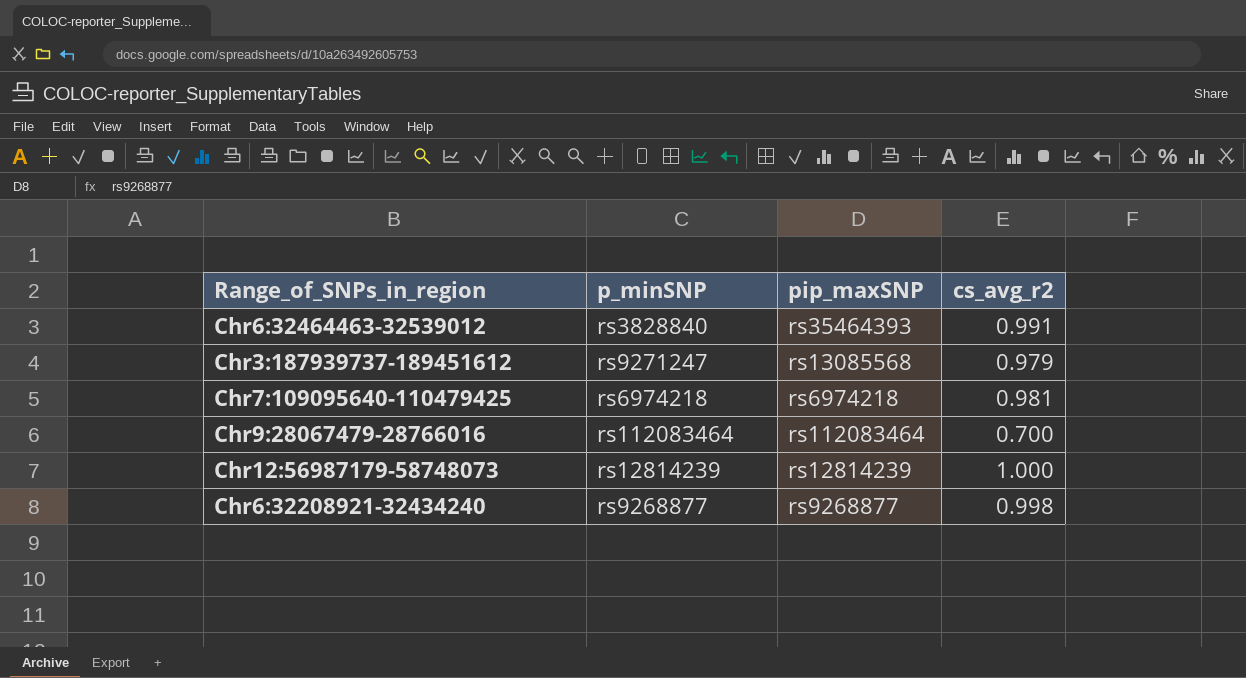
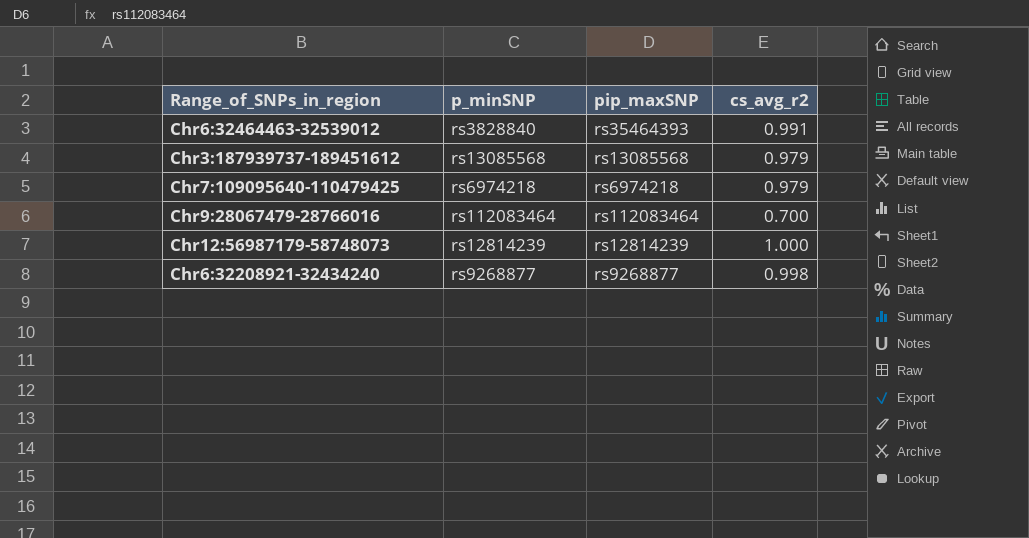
Chr3:187939737-189451612 | p_minSNP: rs9271247 -> rs13085568
Chr7:109095640-110479425 | cs_avg_r2: 0.981 -> 0.979

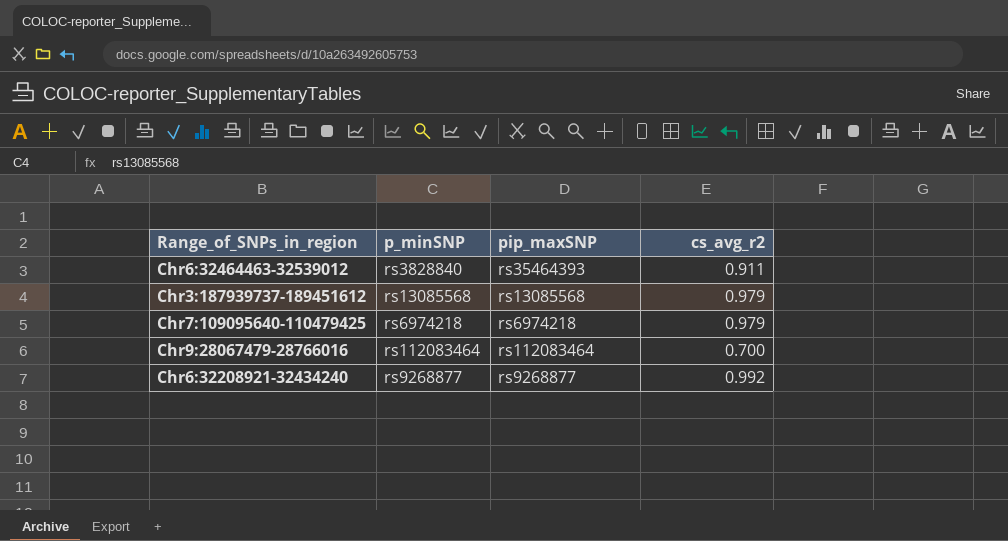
row Chr12:56987179-58748073: rs12814239 | rs12814239 | 1.000 -> none
Chr6:32464463-32539012 | cs_avg_r2: 0.991 -> 0.911
Chr6:32208921-32434240 | cs_avg_r2: 0.998 -> 0.992

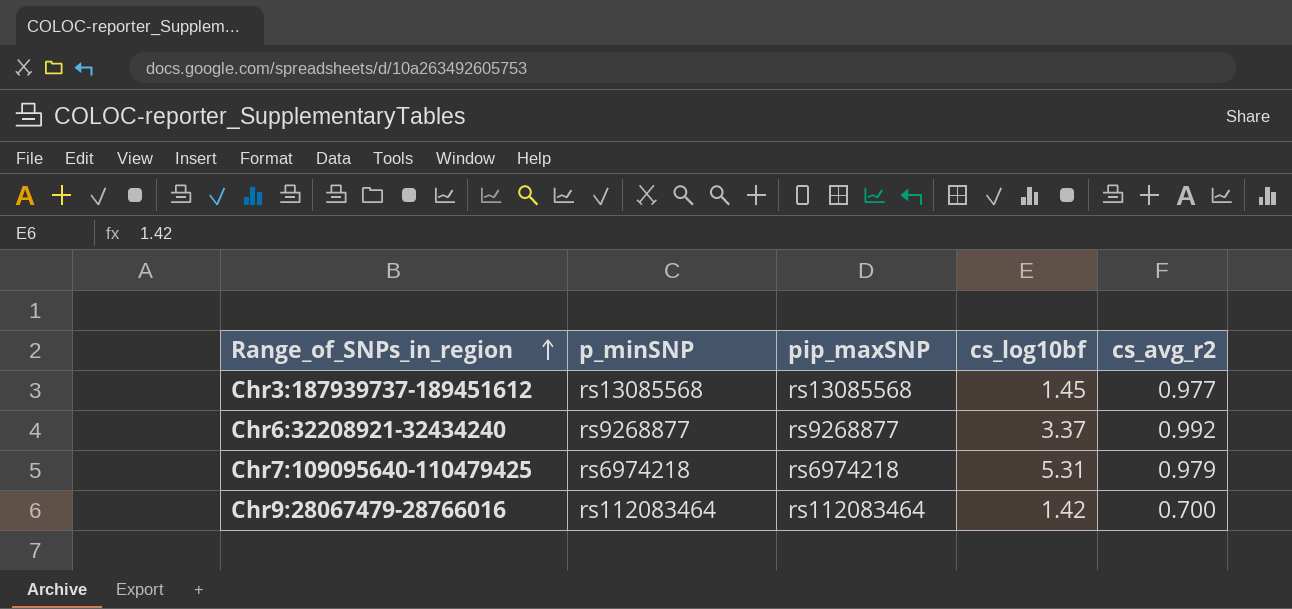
row order: none -> Range_of_SNPs_in_region ascending
column cs_log10bf | position: none -> 4
row Chr6:32464463-32539012: rs3828840 | rs35464393 | 0.911 -> none
Chr3:187939737-189451612 | cs_avg_r2: 0.979 -> 0.977

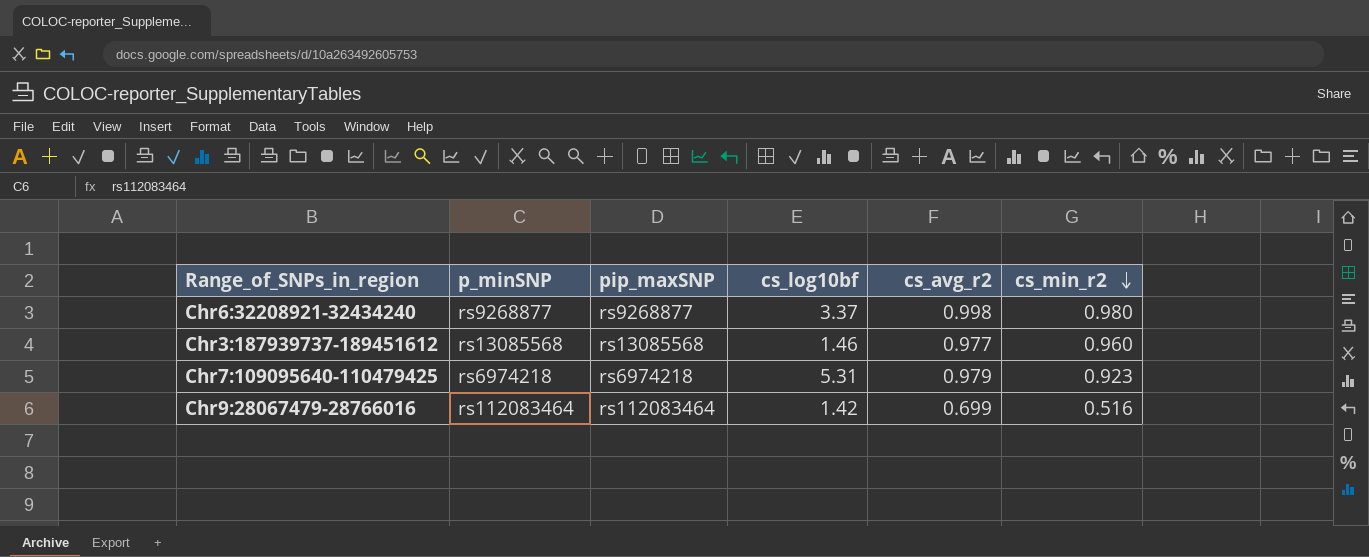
row order: Range_of_SNPs_in_region ascending -> cs_min_r2 descending
column cs_min_r2 | position: none -> 6
Chr6:32208921-32434240 | cs_avg_r2: 0.992 -> 0.998
Chr3:187939737-189451612 | cs_log10bf: 1.45 -> 1.46
Chr9:28067479-28766016 | cs_avg_r2: 0.700 -> 0.699

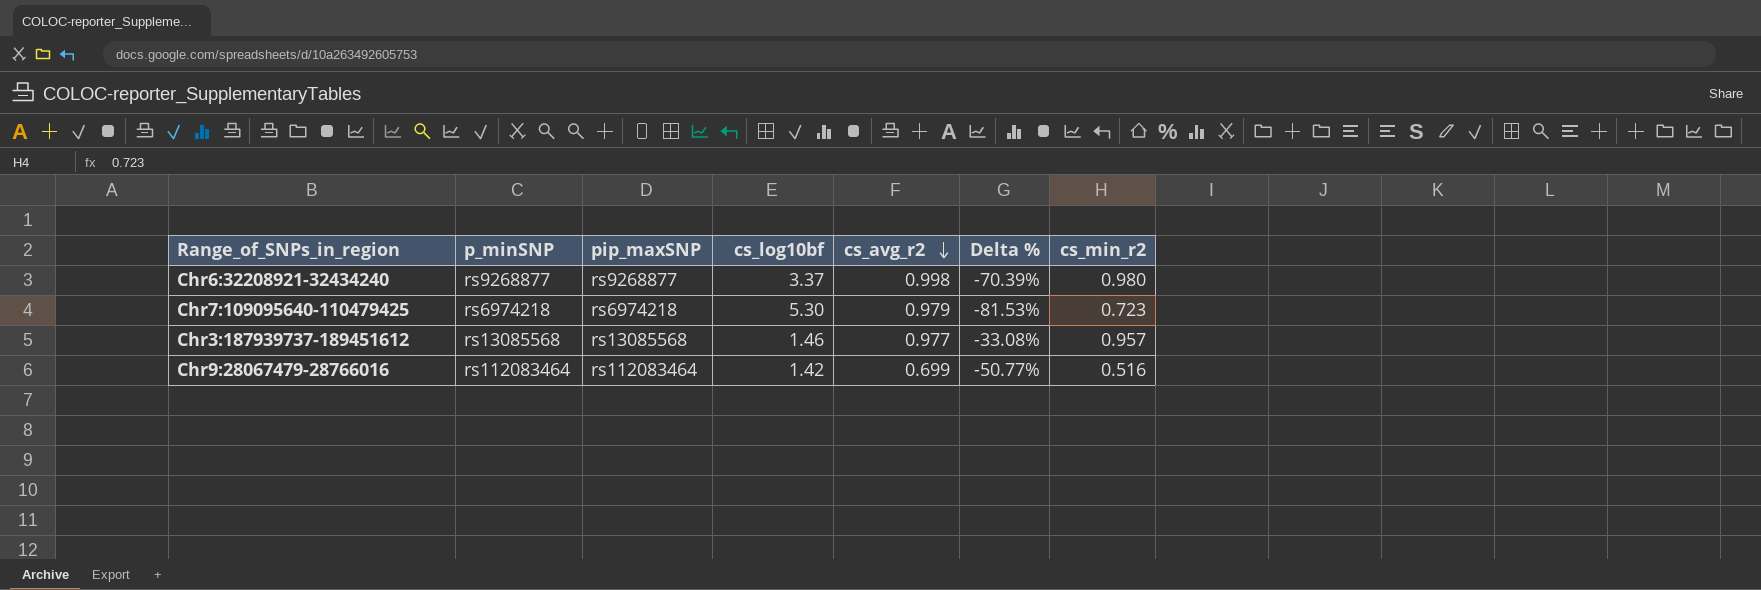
row order: cs_min_r2 descending -> cs_avg_r2 descending
column Delta % | formula: none -> ([cs_avg_r2] - [cs_log10bf]) / [cs_log10bf]
Chr7:109095640-110479425 | cs_log10bf: 5.31 -> 5.30
Chr7:109095640-110479425 | cs_min_r2: 0.923 -> 0.723
Chr3:187939737-189451612 | cs_min_r2: 0.960 -> 0.957

